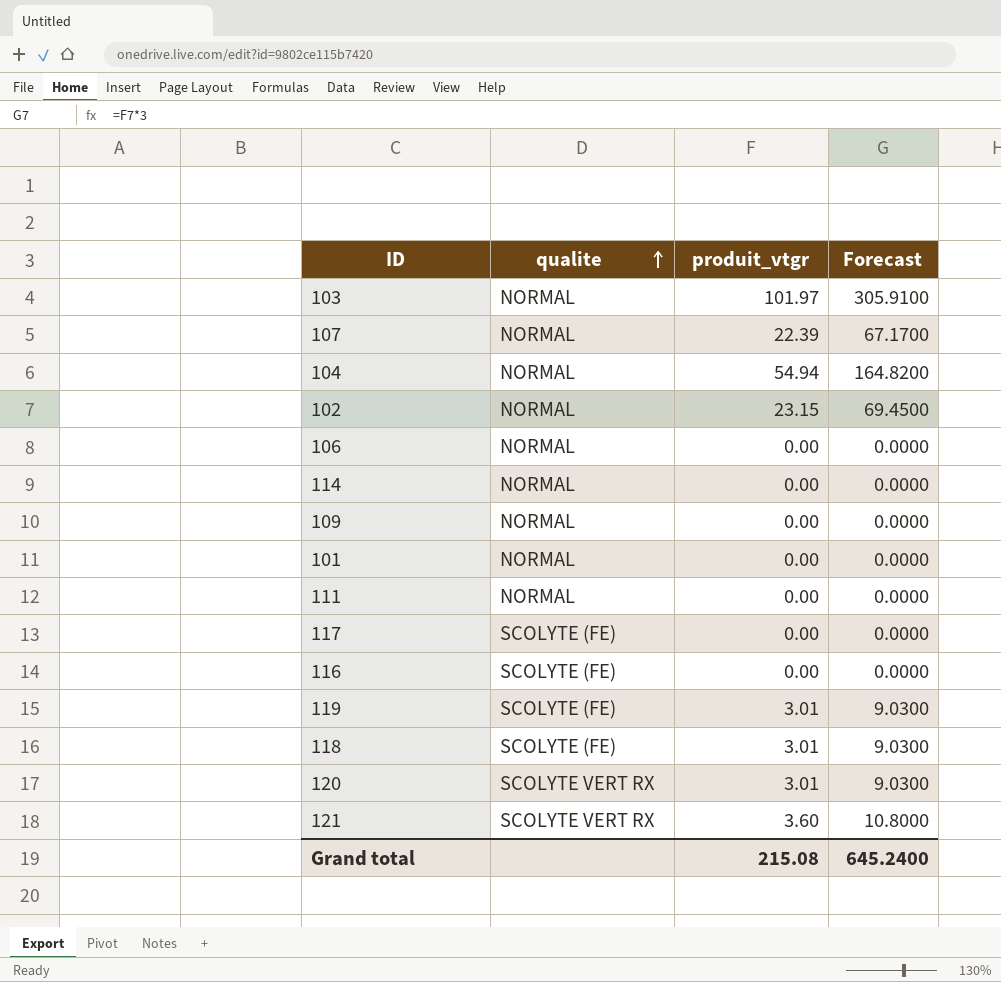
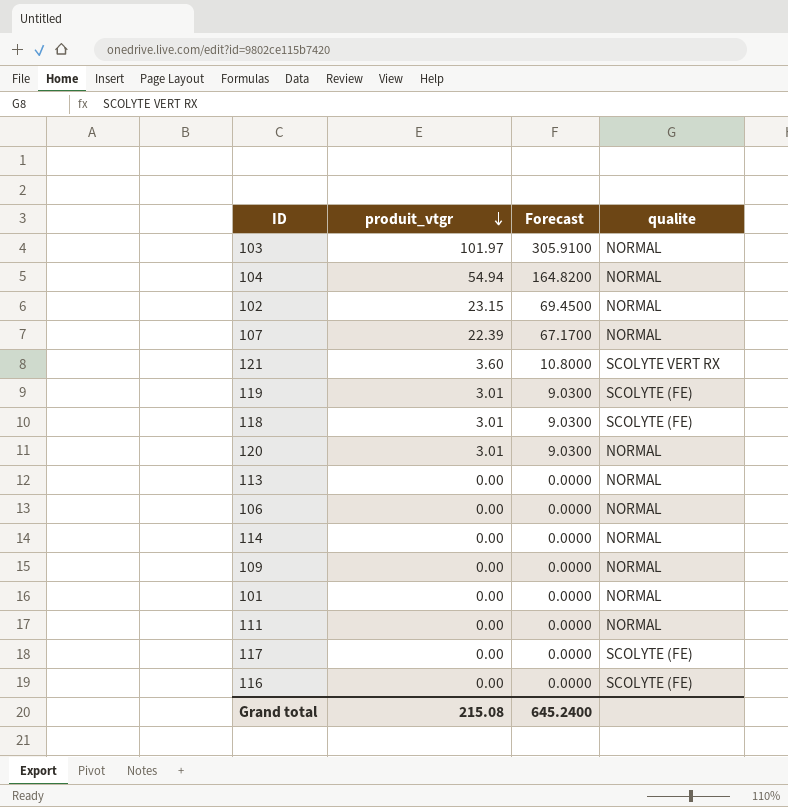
row order: qualite ascending -> produit_vtgr descending
column qualite | position: 2 -> 4
120 | qualite: SCOLYTE VERT RX -> NORMAL
row 113: none -> 0.00 | 0.0000 | NORMAL

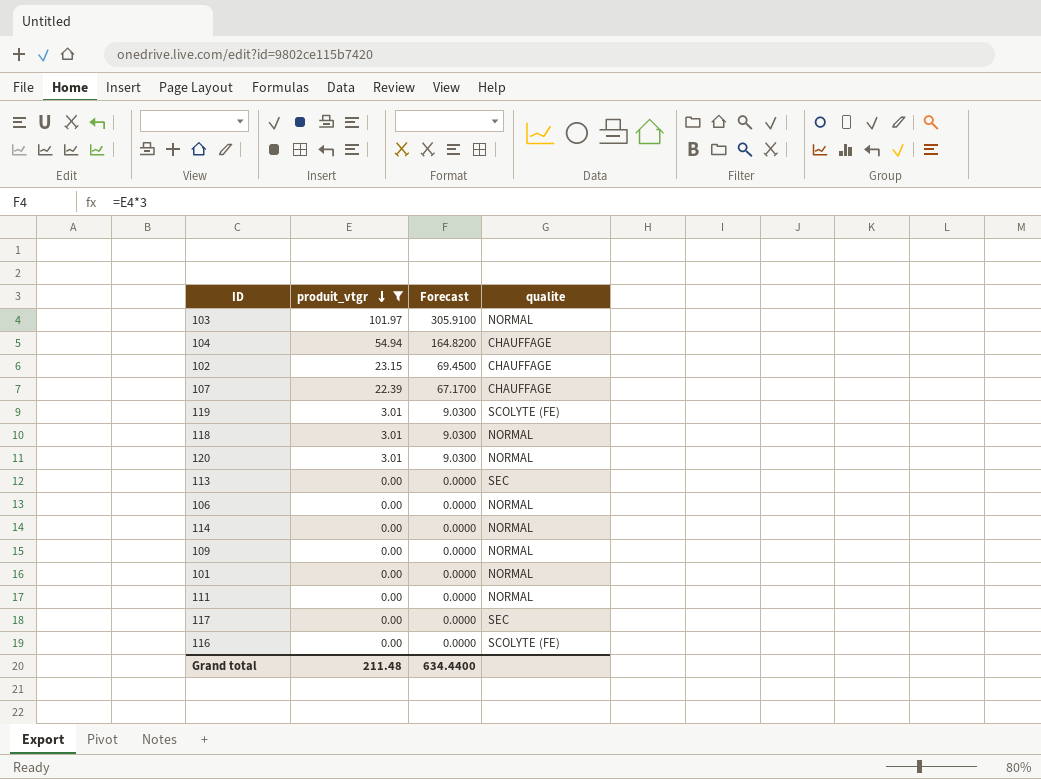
filter: none -> produit_vtgr != 3.60
104 | qualite: NORMAL -> CHAUFFAGE
102 | qualite: NORMAL -> CHAUFFAGE
107 | qualite: NORMAL -> CHAUFFAGE
118 | qualite: SCOLYTE (FE) -> NORMAL
113 | qualite: NORMAL -> SEC
117 | qualite: SCOLYTE (FE) -> SEC
Grand total | produit_vtgr: 215.08 -> 211.48
Grand total | Forecast: 645.2400 -> 634.4400

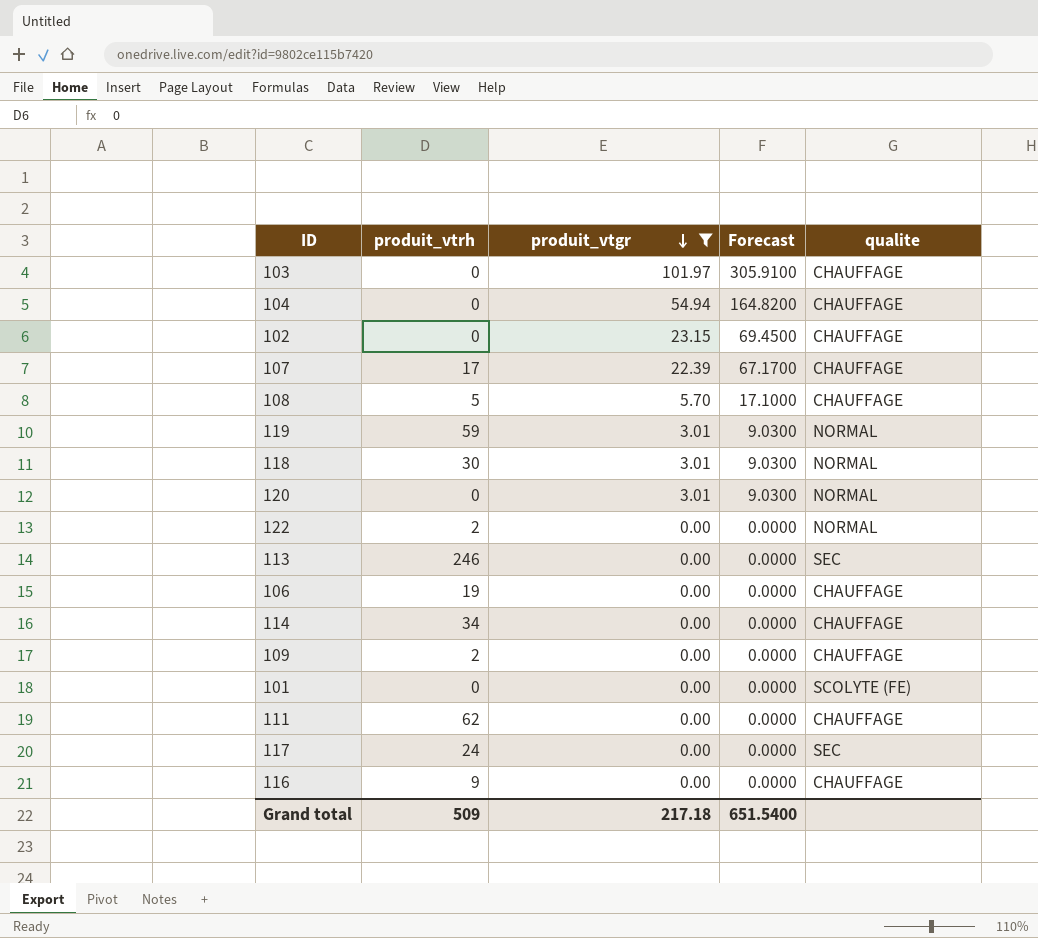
column produit_vtrh | position: none -> 2
103 | qualite: NORMAL -> CHAUFFAGE
row 108: none -> 5 | 5.70 | 17.1000 | CHAUFFAGE
119 | qualite: SCOLYTE (FE) -> NORMAL
row 122: none -> 2 | 0.00 | 0.0000 | NORMAL
106 | qualite: NORMAL -> CHAUFFAGE
114 | qualite: NORMAL -> CHAUFFAGE
109 | qualite: NORMAL -> CHAUFFAGE
101 | qualite: NORMAL -> SCOLYTE (FE)
111 | qualite: NORMAL -> CHAUFFAGE
116 | qualite: SCOLYTE (FE) -> CHAUFFAGE
Grand total | produit_vtgr: 211.48 -> 217.18
Grand total | Forecast: 634.4400 -> 651.5400

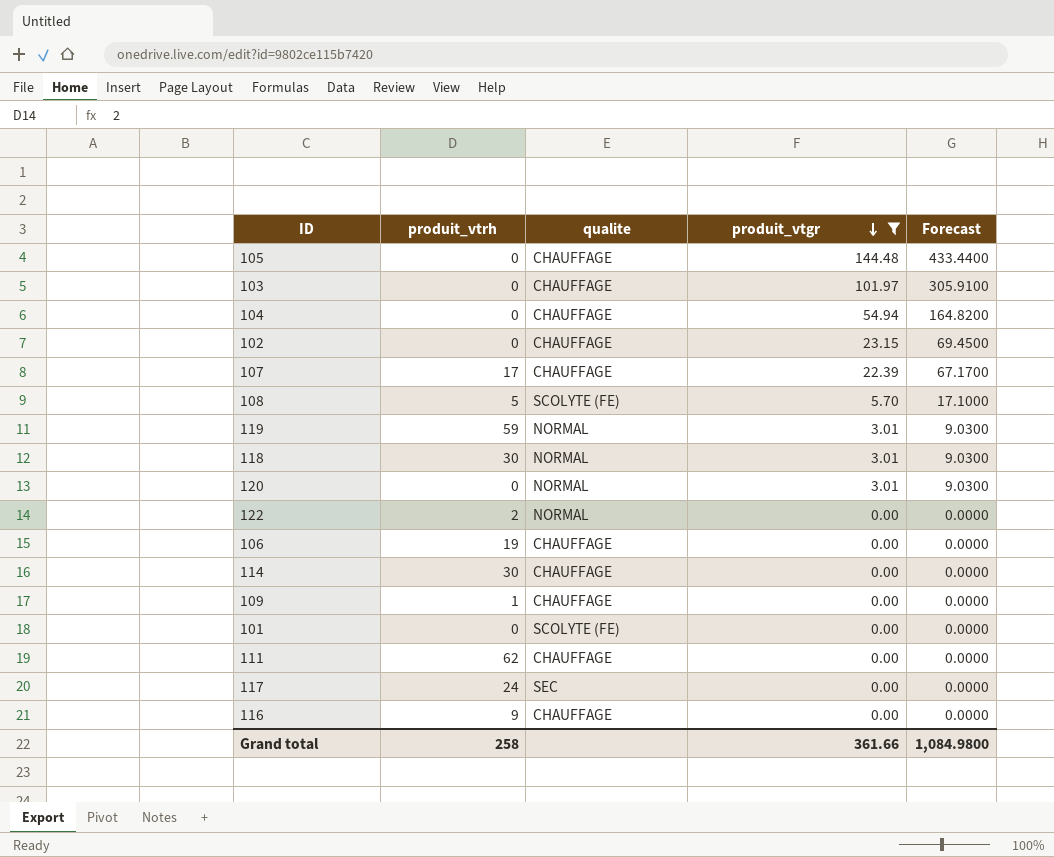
column qualite | position: 5 -> 3
row 113: 246 | 0.00 | 0.0000 | SEC -> none
row 105: none -> 0 | CHAUFFAGE | 144.48 | 433.4400
108 | qualite: CHAUFFAGE -> SCOLYTE (FE)
114 | produit_vtrh: 34 -> 30
109 | produit_vtrh: 2 -> 1
Grand total | produit_vtrh: 509 -> 258
Grand total | produit_vtgr: 217.18 -> 361.66
Grand total | Forecast: 651.5400 -> 1,084.9800

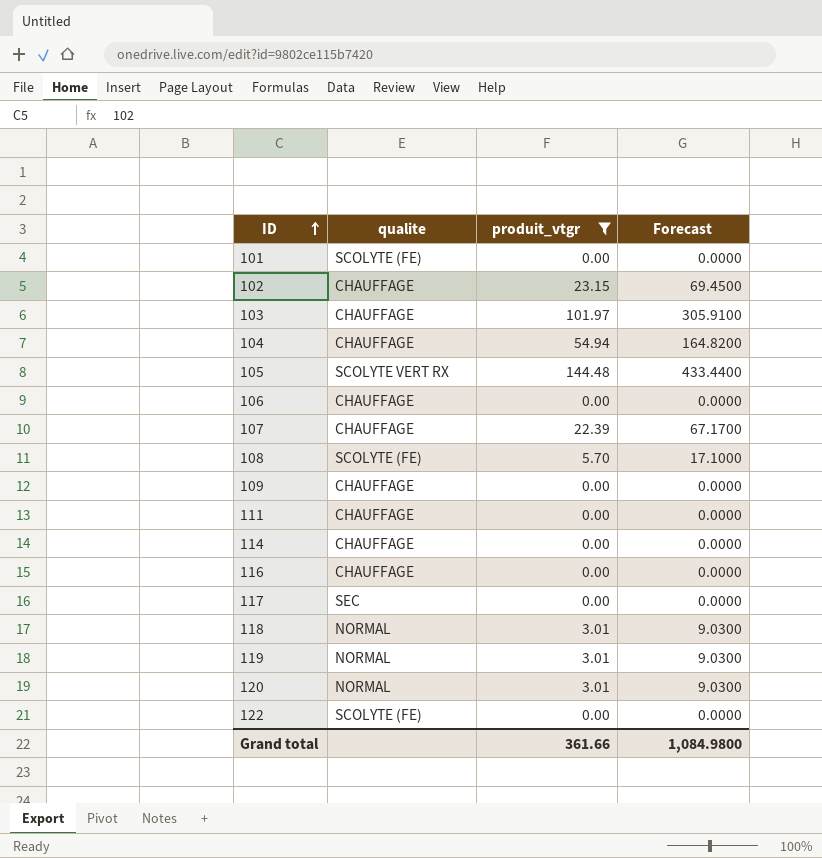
row order: produit_vtgr descending -> ID ascending
column produit_vtrh | position: 2 -> none
105 | qualite: CHAUFFAGE -> SCOLYTE VERT RX
122 | qualite: NORMAL -> SCOLYTE (FE)

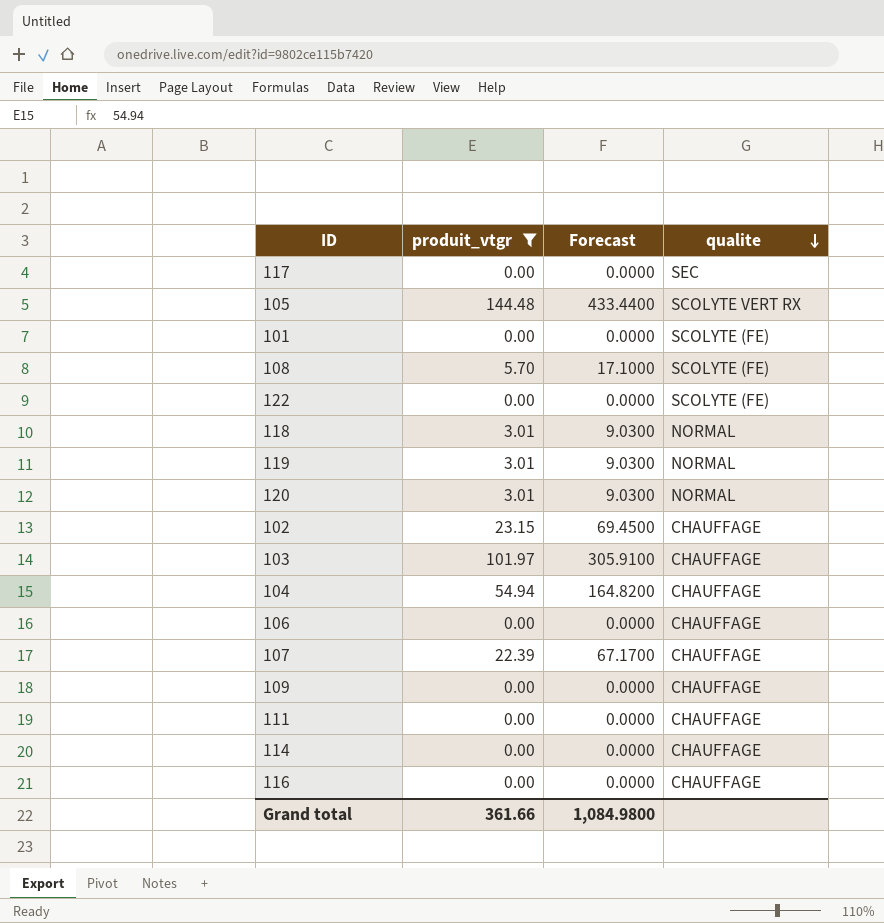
row order: ID ascending -> qualite descending
column qualite | position: 2 -> 4

